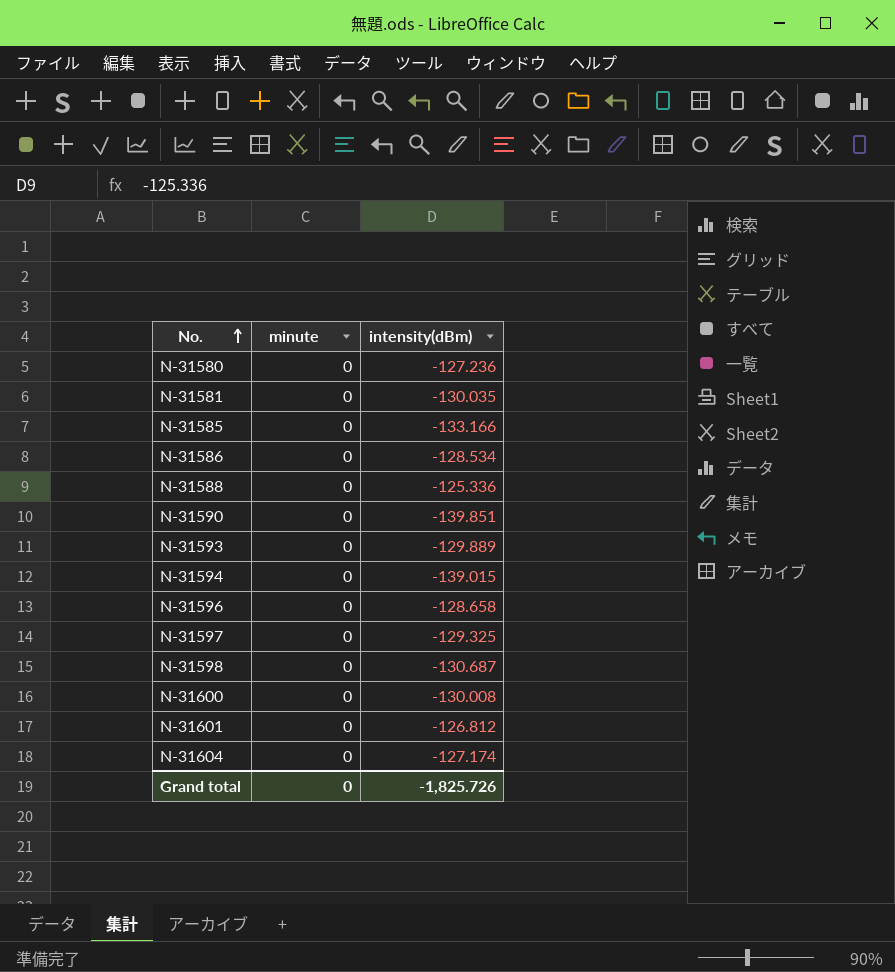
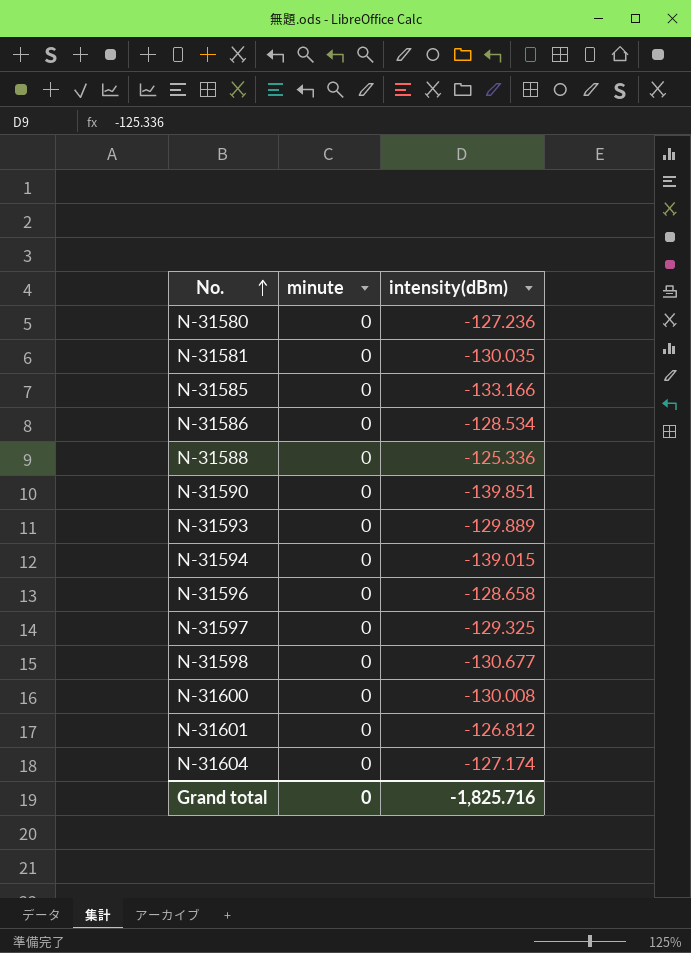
N-31598 | intensity(dBm): -130.687 -> -130.677
Grand total | intensity(dBm): -1,825.726 -> -1,825.716

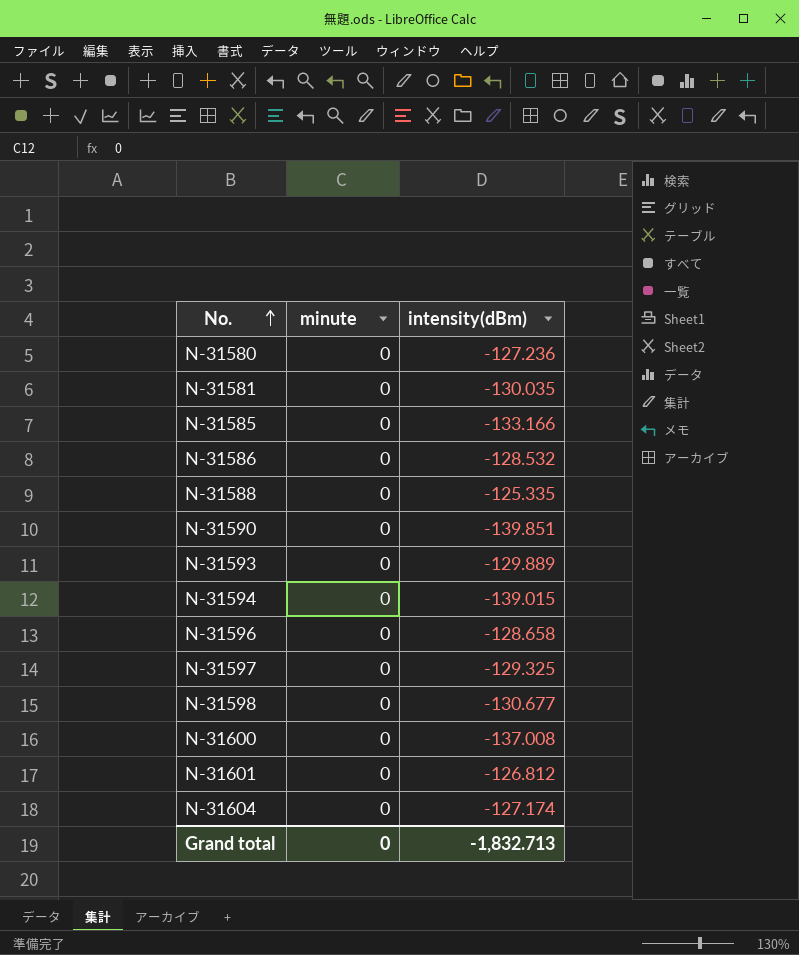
N-31586 | intensity(dBm): -128.534 -> -128.532
N-31588 | intensity(dBm): -125.336 -> -125.335
N-31600 | intensity(dBm): -130.008 -> -137.008
Grand total | intensity(dBm): -1,825.716 -> -1,832.713

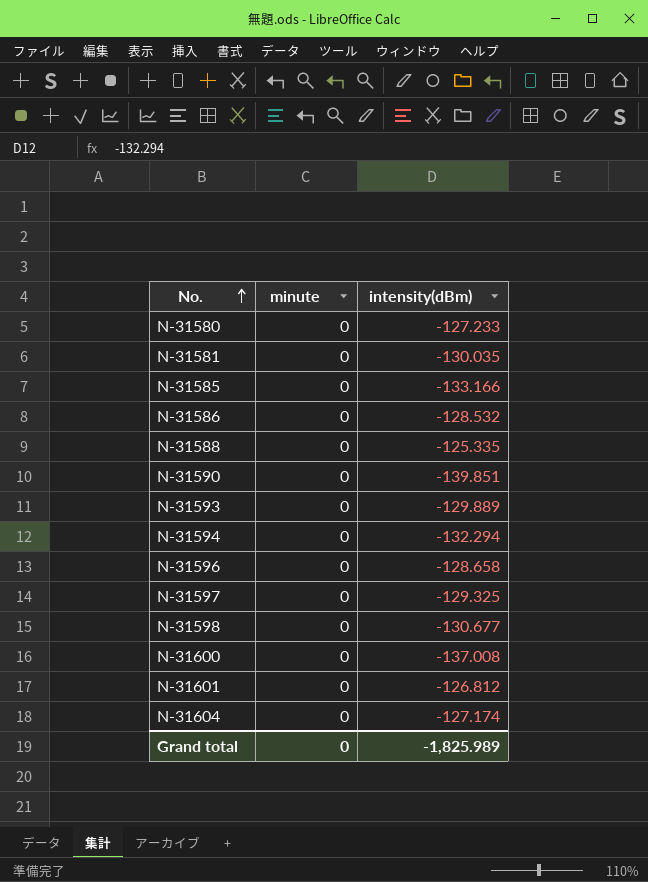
N-31580 | intensity(dBm): -127.236 -> -127.233
N-31594 | intensity(dBm): -139.015 -> -132.294
Grand total | intensity(dBm): -1,832.713 -> -1,825.989

